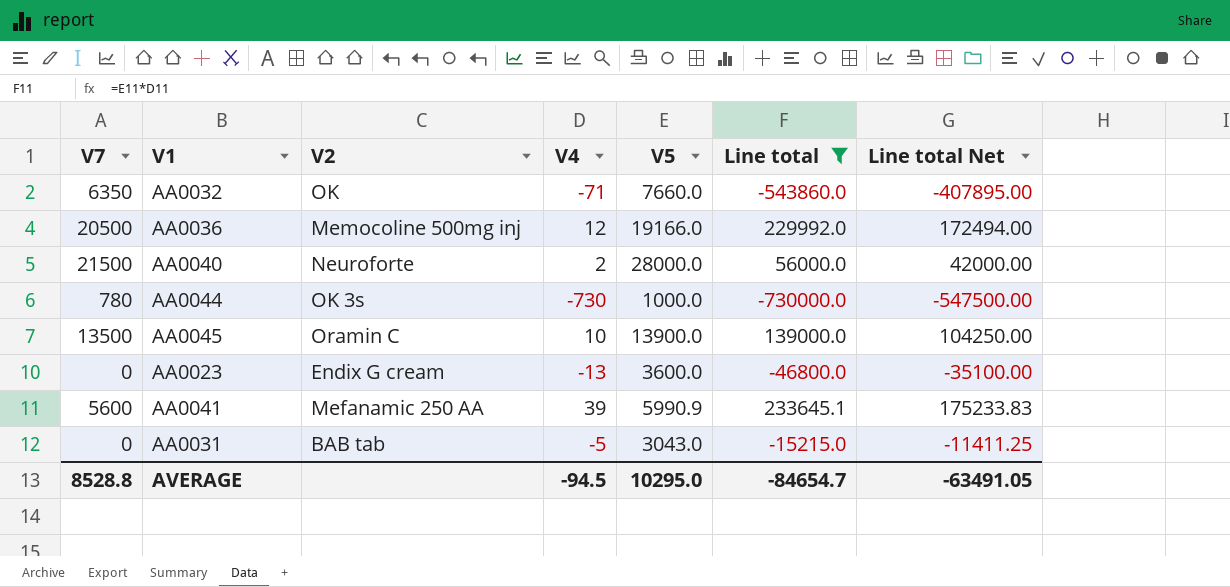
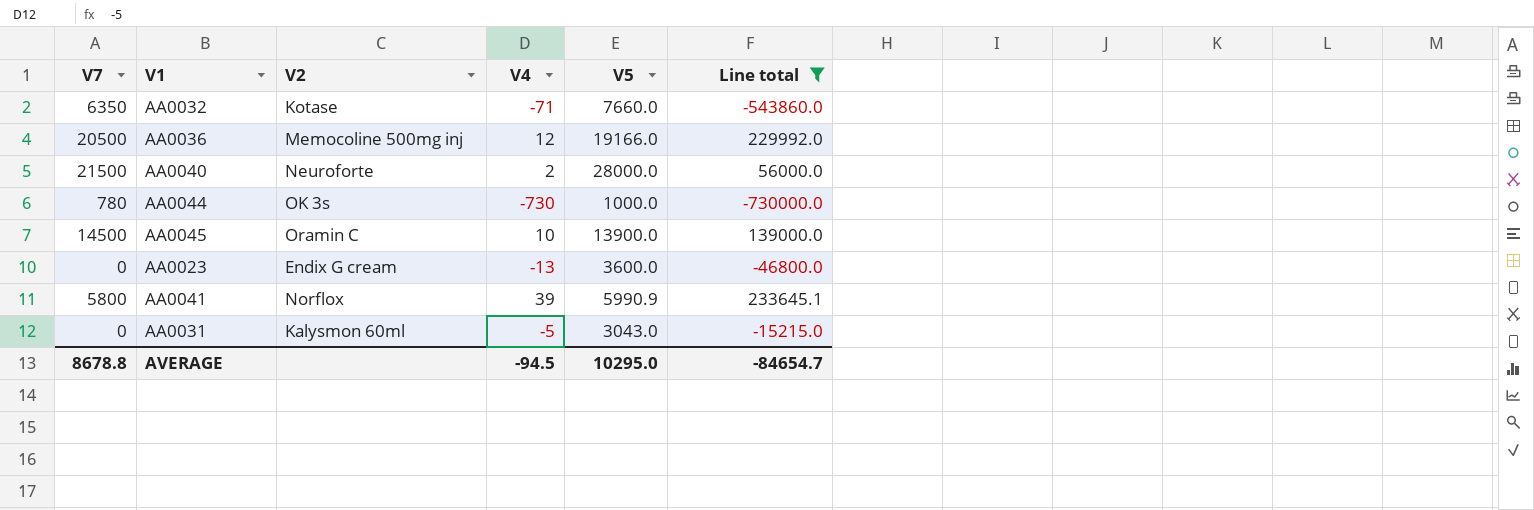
column Line total Net | formula: [Line total] * 0.75 -> none
AA0032 | V2: OK -> Kotase
AA0045 | V7: 13500 -> 14500
AA0041 | V7: 5600 -> 5800
AA0041 | V2: Mefanamic 250 AA -> Norflox
AA0031 | V2: BAB tab -> Kalysmon 60ml
AVERAGE | V7: 8528.8 -> 8678.8

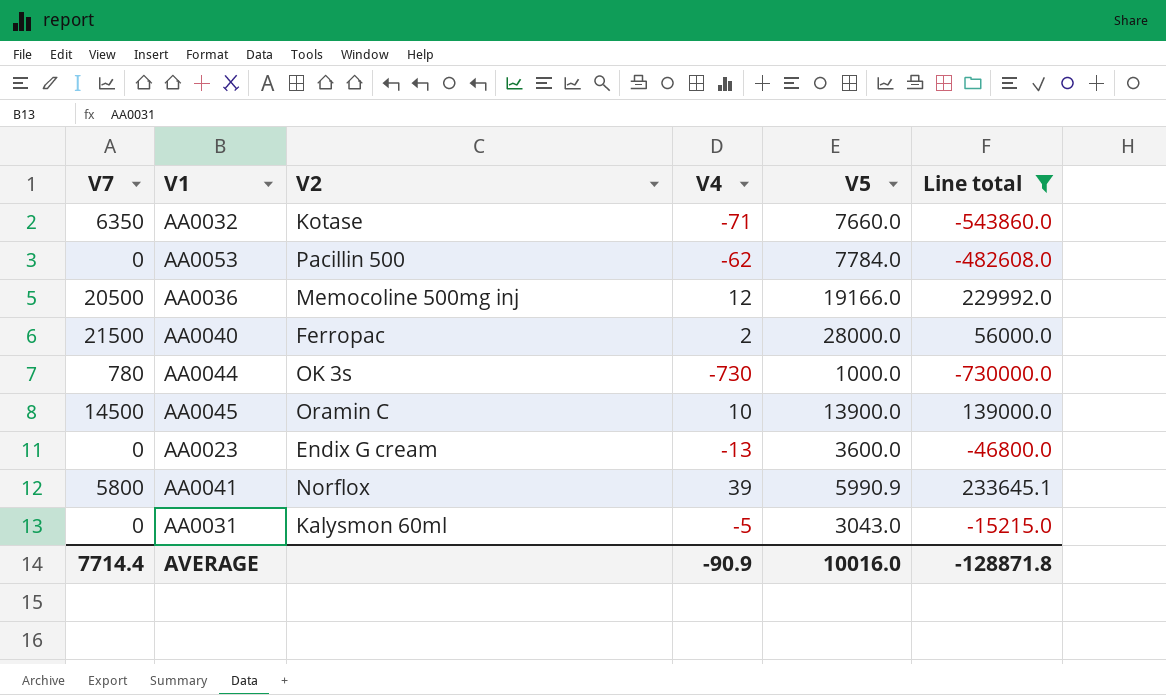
row AA0053: none -> 0 | Pacillin 500 | -62 | 7784.0 | -482608.0
AA0040 | V2: Neuroforte -> Ferropac
AVERAGE | V7: 8678.8 -> 7714.4
AVERAGE | V4: -94.5 -> -90.9
AVERAGE | V5: 10295.0 -> 10016.0
AVERAGE | Line total: -84654.7 -> -128871.8

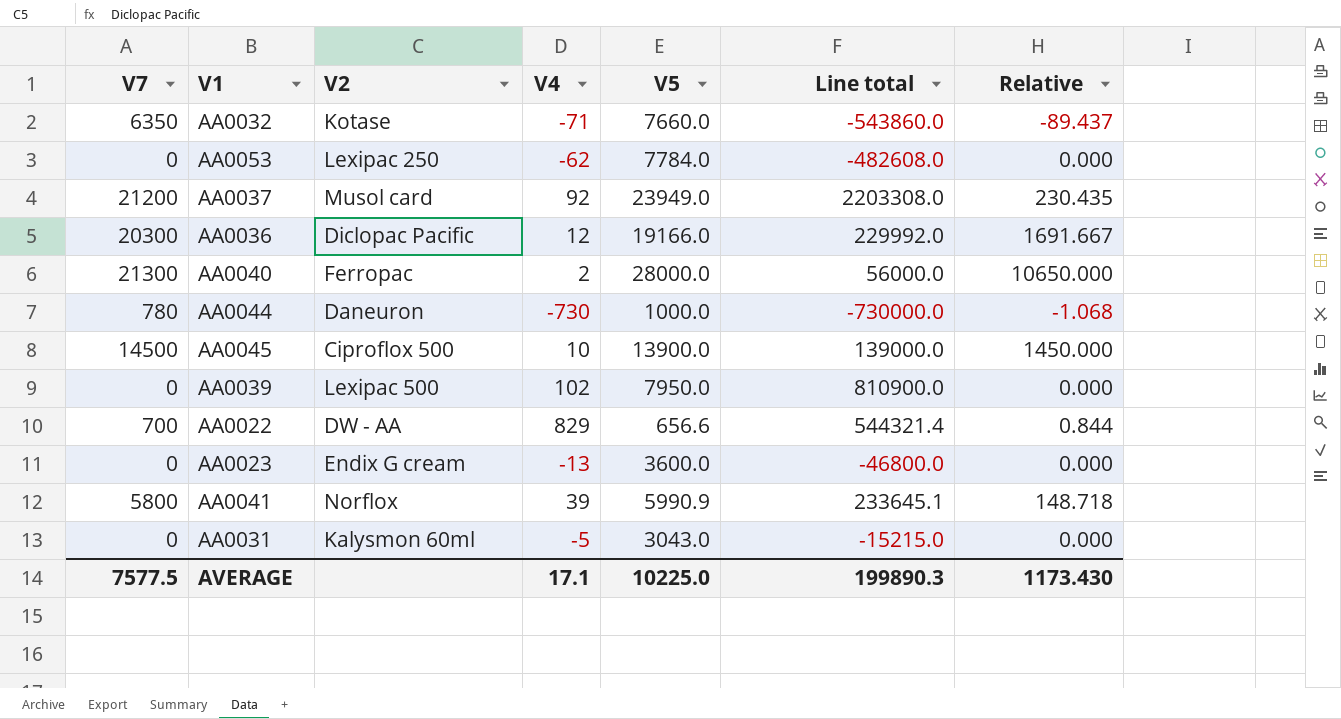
filter: Line total <= 233645.1 -> none
column Relative | formula: none -> [V7] / [V4]
AA0053 | V2: Pacillin 500 -> Lexipac 250
AA0036 | V7: 20500 -> 20300
AA0036 | V2: Memocoline 500mg inj -> Diclopac Pacific
AA0040 | V7: 21500 -> 21300
AA0044 | V2: OK 3s -> Daneuron
AA0045 | V2: Oramin C -> Ciproflox 500
AVERAGE | V7: 7714.4 -> 7577.5
AVERAGE | V4: -90.9 -> 17.1
AVERAGE | V5: 10016.0 -> 10225.0
AVERAGE | Line total: -128871.8 -> 199890.3

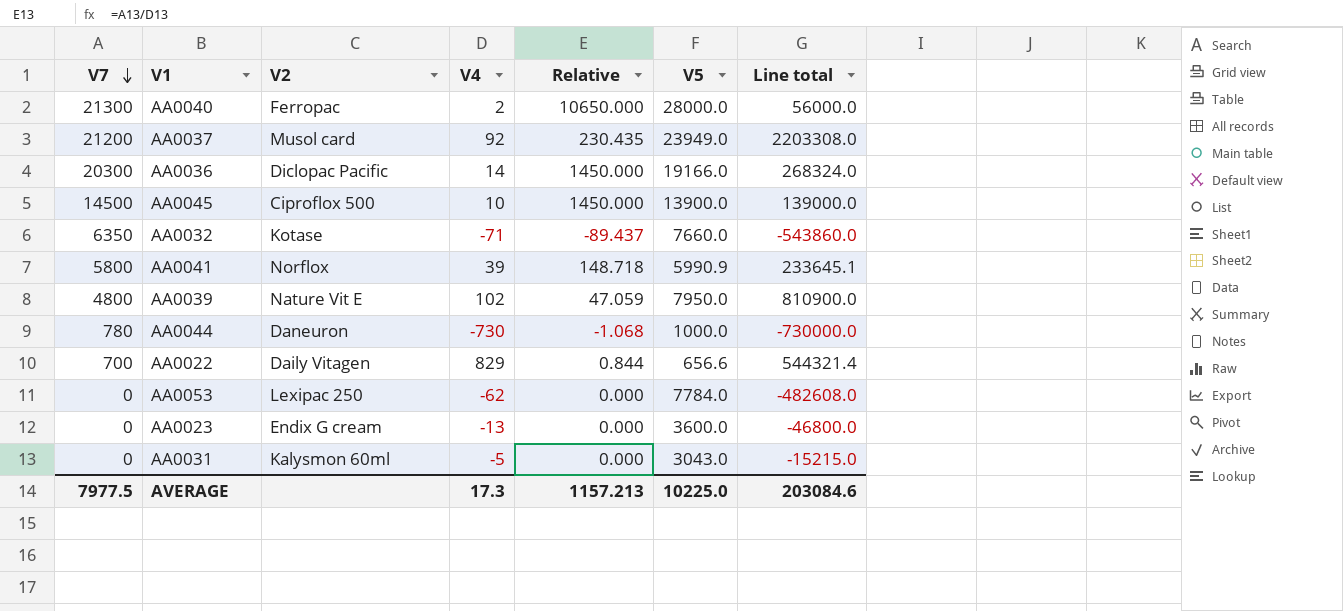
row order: none -> V7 descending
column Relative | position: 7 -> 5
AA0036 | V4: 12 -> 14
AA0036 | Relative: 1691.667 -> 1450.000
AA0036 | Line total: 229992.0 -> 268324.0
AA0039 | V7: 0 -> 4800
AA0039 | V2: Lexipac 500 -> Nature Vit E
AA0039 | Relative: 0.000 -> 47.059
AA0022 | V2: DW - AA -> Daily Vitagen
AVERAGE | V7: 7577.5 -> 7977.5
AVERAGE | V4: 17.1 -> 17.3
AVERAGE | Relative: 1173.430 -> 1157.213
AVERAGE | Line total: 199890.3 -> 203084.6

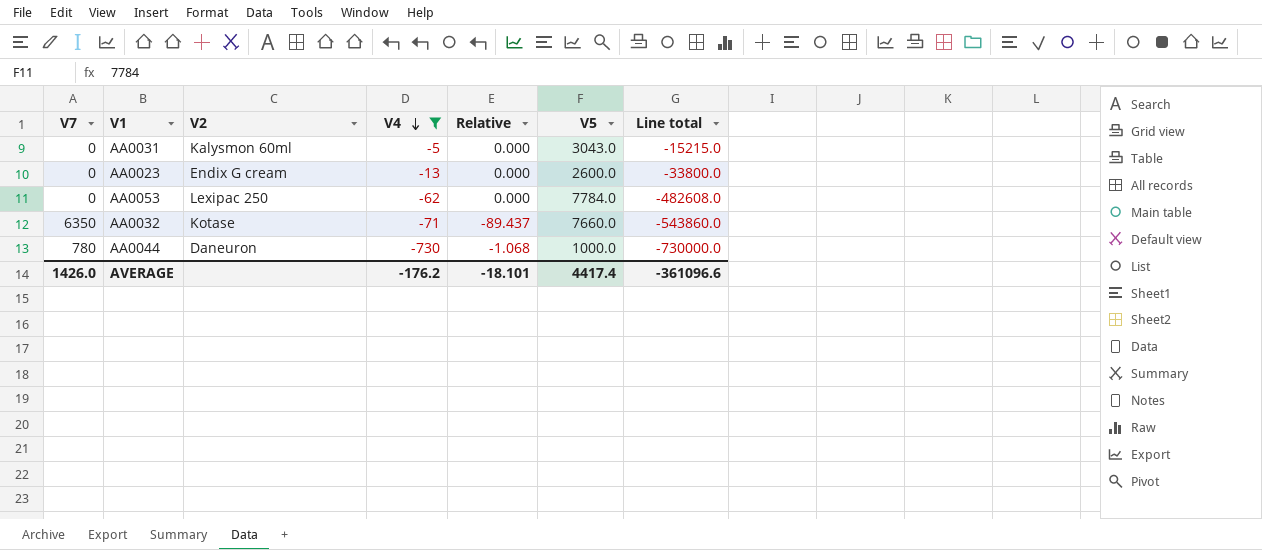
filter: none -> V4 <= -5
row order: V7 descending -> V4 descending
AA0023 | V5: 3600.0 -> 2600.0
AA0023 | Line total: -46800.0 -> -33800.0
AVERAGE | V7: 7977.5 -> 1426.0
AVERAGE | V4: 17.3 -> -176.2
AVERAGE | Relative: 1157.213 -> -18.101
AVERAGE | V5: 10225.0 -> 4417.4
AVERAGE | Line total: 203084.6 -> -361096.6

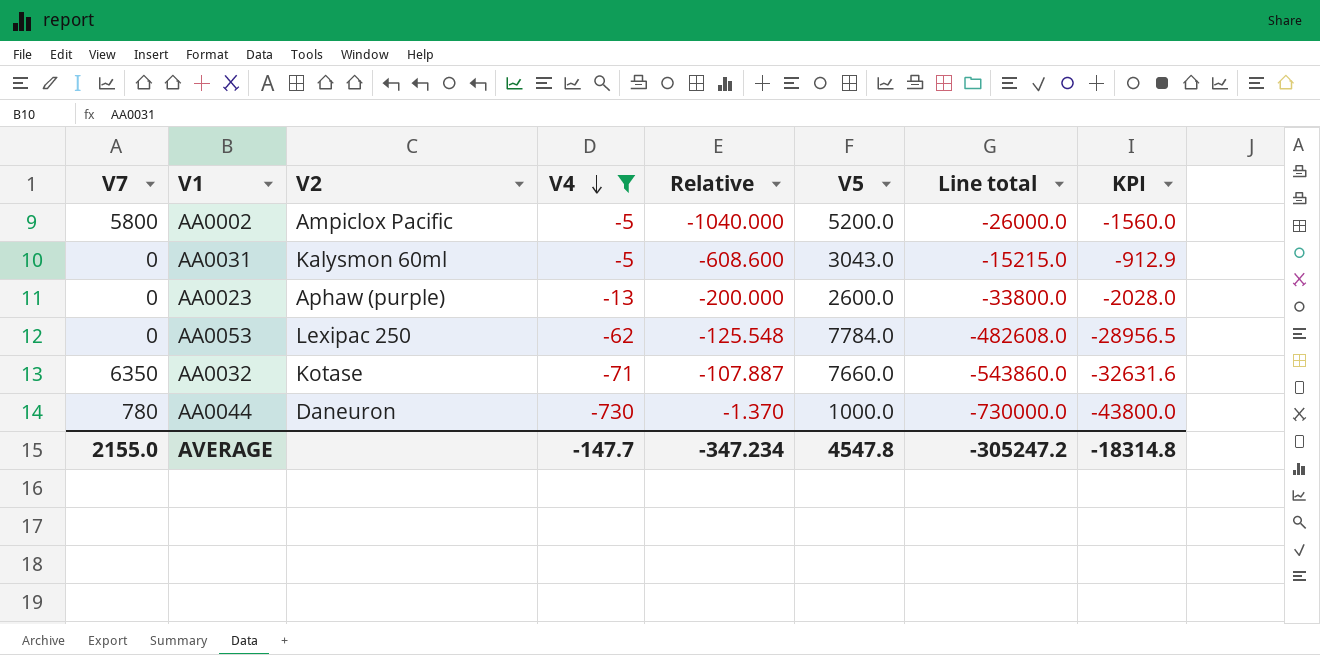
column Relative | formula: [V7] / [V4] -> [V5] / [V4]
column KPI | formula: none -> [Line total] * 0.06
row AA0002: none -> 5800 | Ampiclox Pacific | -5 | -1040.000 | 5200.0 | -26000.0 | -1560.0
AA0023 | V2: Endix G cream -> Aphaw (purple)
AVERAGE | V7: 1426.0 -> 2155.0
AVERAGE | V4: -176.2 -> -147.7
AVERAGE | Relative: -18.101 -> -347.234
AVERAGE | V5: 4417.4 -> 4547.8
AVERAGE | Line total: -361096.6 -> -305247.2

